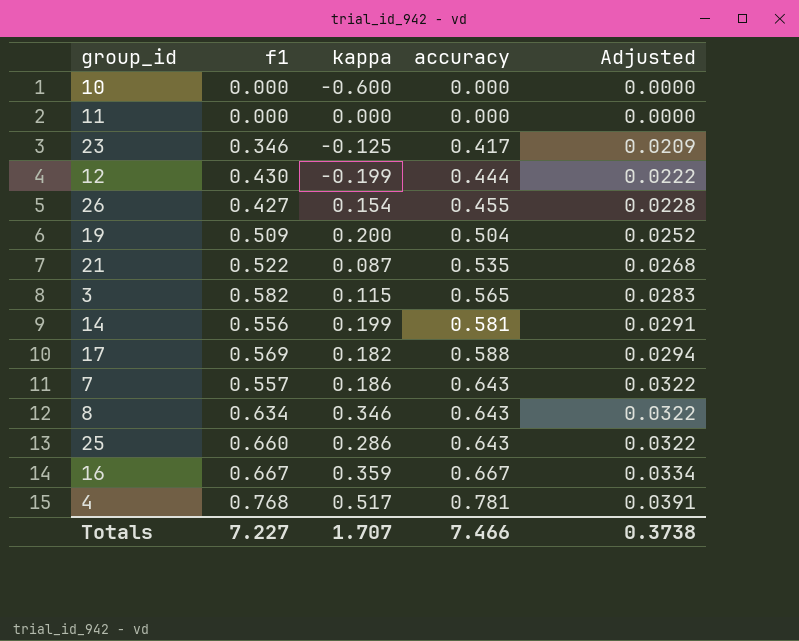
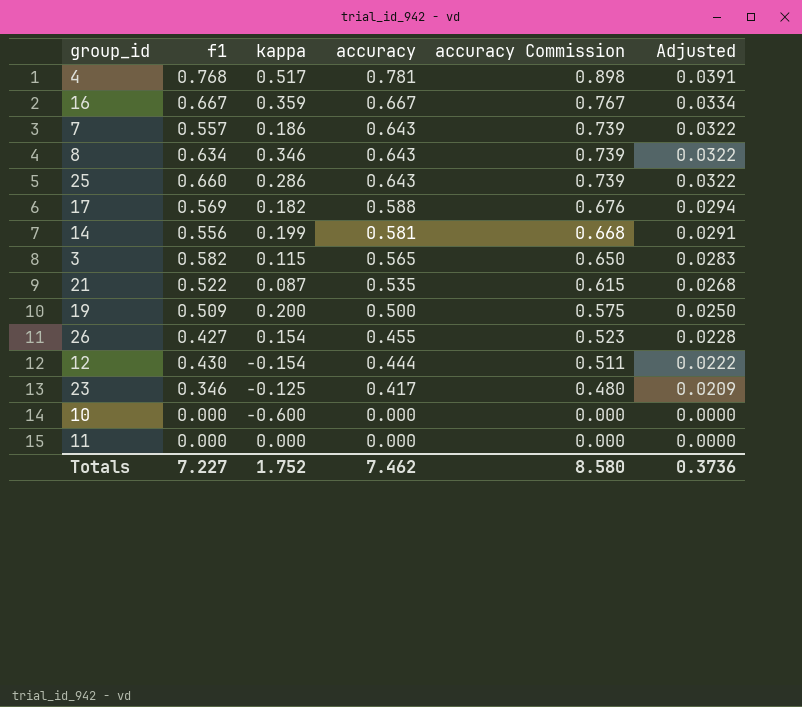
row order: accuracy ascending -> accuracy descending
column accuracy Commission | formula: none -> [accuracy] * 1.15
19 | accuracy: 0.504 -> 0.500
19 | Adjusted: 0.0252 -> 0.0250
12 | kappa: -0.199 -> -0.154
Totals | kappa: 1.707 -> 1.752
Totals | accuracy: 7.466 -> 7.462
Totals | Adjusted: 0.3738 -> 0.3736

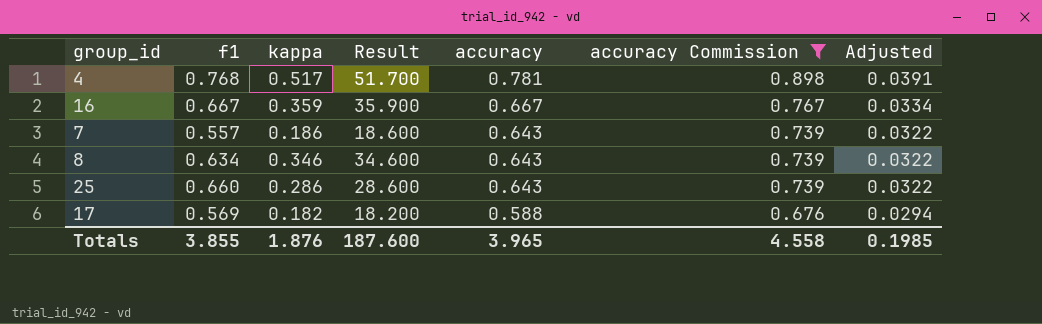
filter: none -> accuracy Commission >= 0.676
column Result | formula: none -> [kappa] * 100
Totals | f1: 7.227 -> 3.855
Totals | kappa: 1.752 -> 1.876
Totals | accuracy: 7.462 -> 3.965
Totals | accuracy Commission: 8.580 -> 4.558
Totals | Adjusted: 0.3736 -> 0.1985

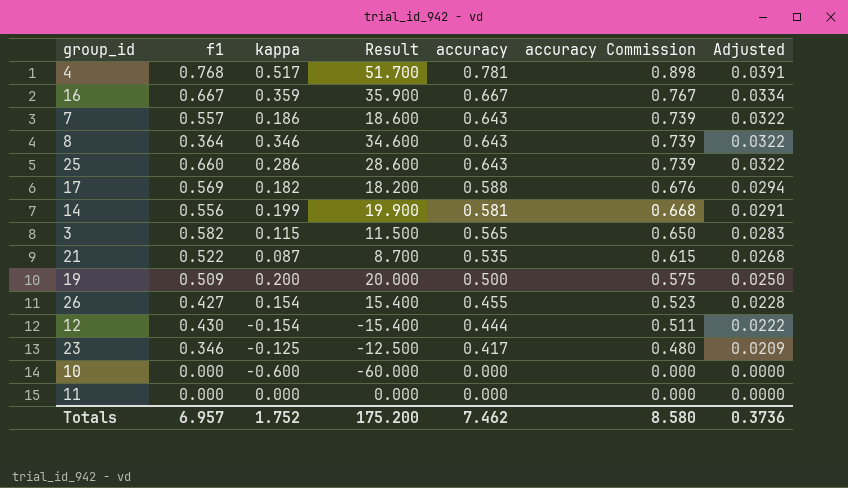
filter: accuracy Commission >= 0.676 -> none
8 | f1: 0.634 -> 0.364
Totals | f1: 3.855 -> 6.957
Totals | kappa: 1.876 -> 1.752
Totals | Result: 187.600 -> 175.200
Totals | accuracy: 3.965 -> 7.462
Totals | accuracy Commission: 4.558 -> 8.580
Totals | Adjusted: 0.1985 -> 0.3736

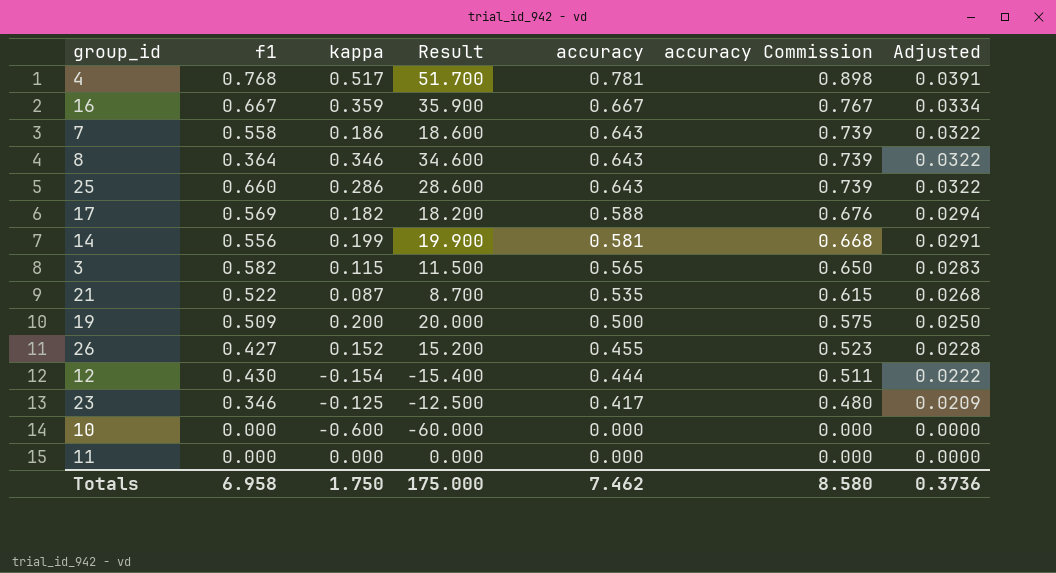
7 | f1: 0.557 -> 0.558
26 | kappa: 0.154 -> 0.152
26 | Result: 15.400 -> 15.200
Totals | f1: 6.957 -> 6.958
Totals | kappa: 1.752 -> 1.750
Totals | Result: 175.200 -> 175.000

